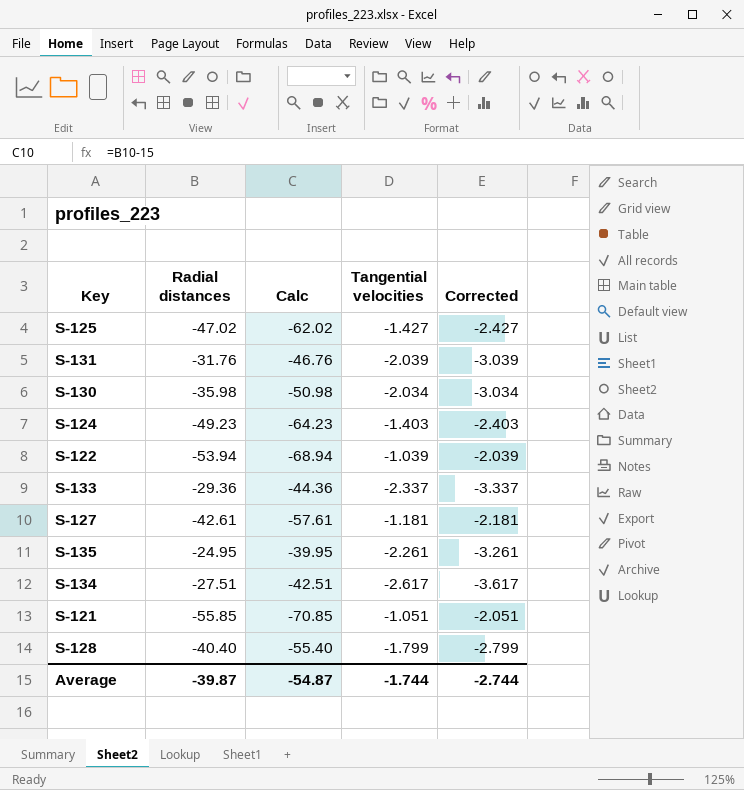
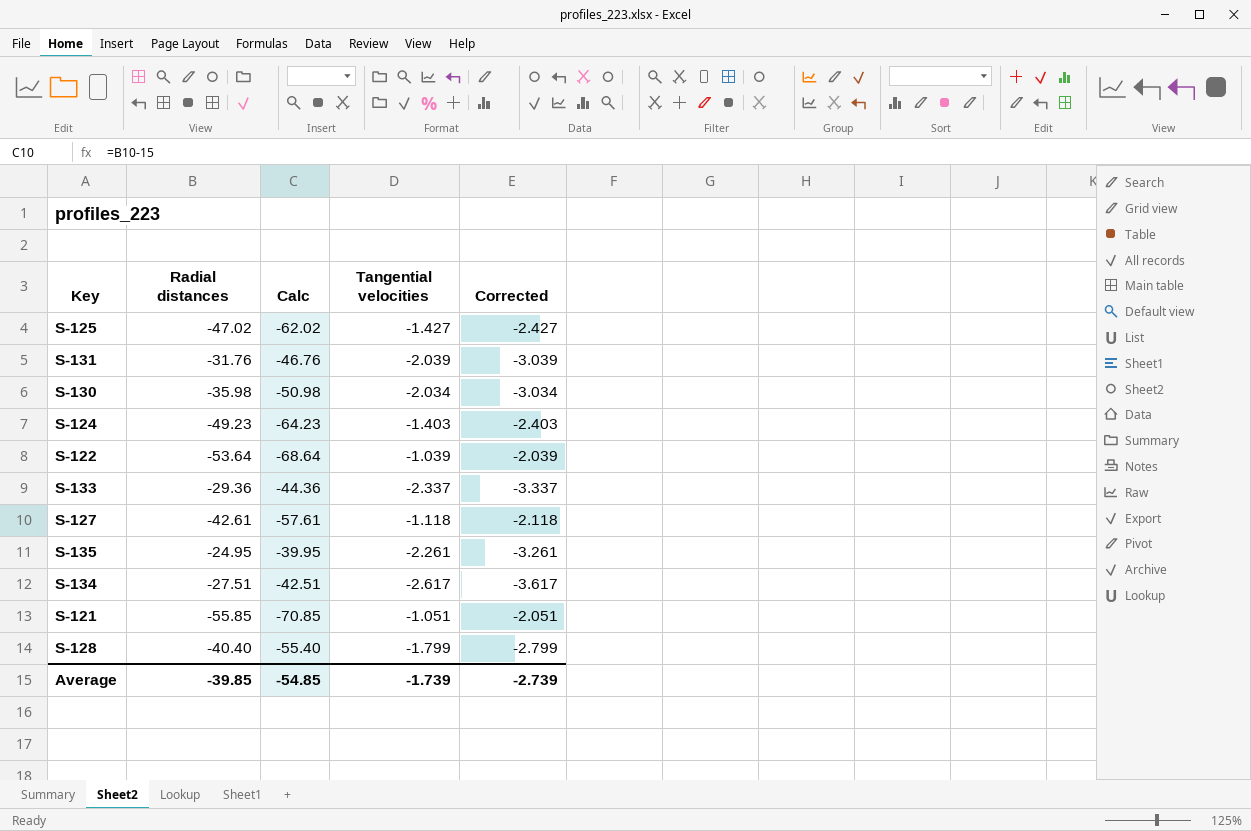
S-122 | Radial distances: -53.94 -> -53.64
S-122 | Calc: -68.94 -> -68.64
S-127 | Tangential velocities: -1.181 -> -1.118
S-127 | Corrected: -2.181 -> -2.118
Average | Radial distances: -39.87 -> -39.85
Average | Calc: -54.87 -> -54.85
Average | Tangential velocities: -1.744 -> -1.739
Average | Corrected: -2.744 -> -2.739

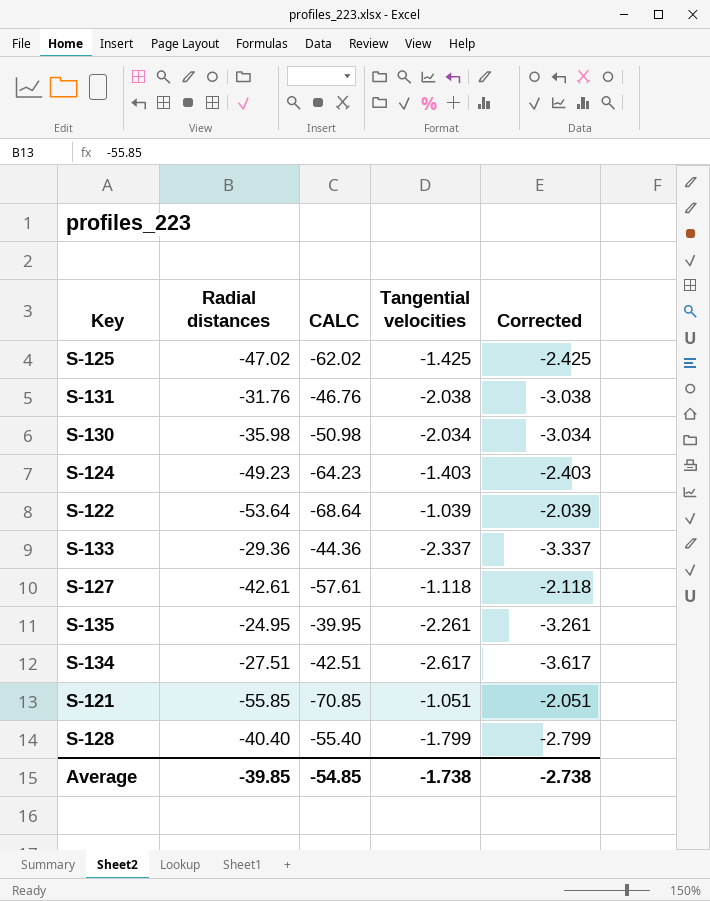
column name: Calc -> CALC
S-125 | Tangential velocities: -1.427 -> -1.425
S-125 | Corrected: -2.427 -> -2.425
S-131 | Tangential velocities: -2.039 -> -2.038
S-131 | Corrected: -3.039 -> -3.038
Average | Tangential velocities: -1.739 -> -1.738
Average | Corrected: -2.739 -> -2.738

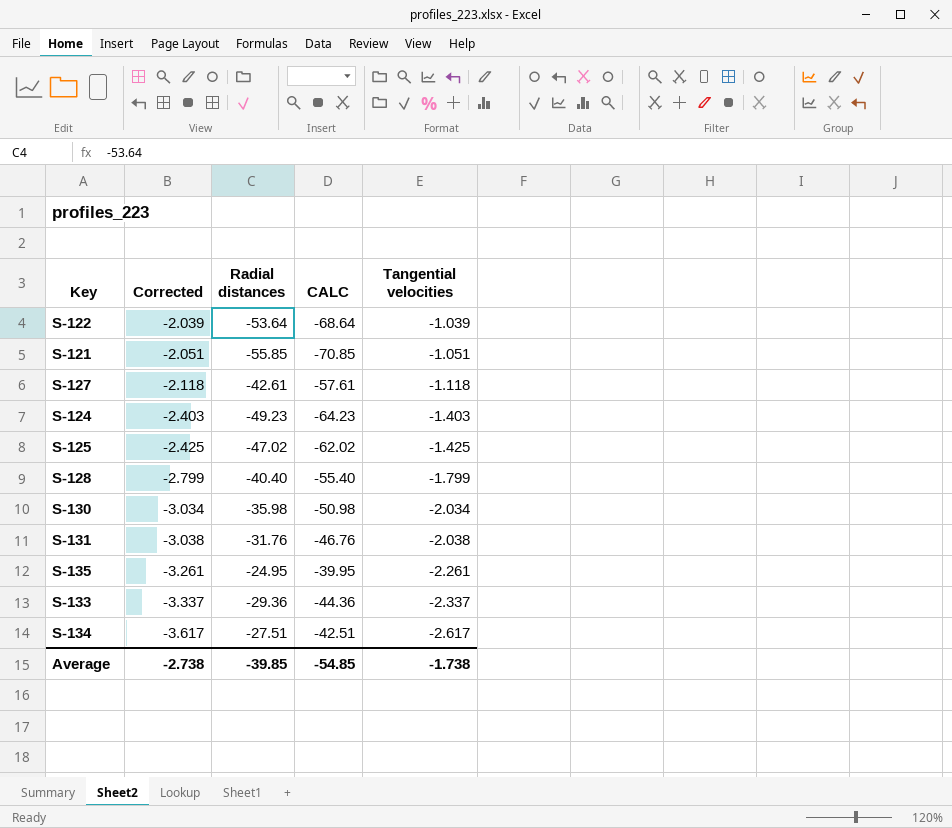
row order: none -> Corrected descending
column Corrected | position: 5 -> 2

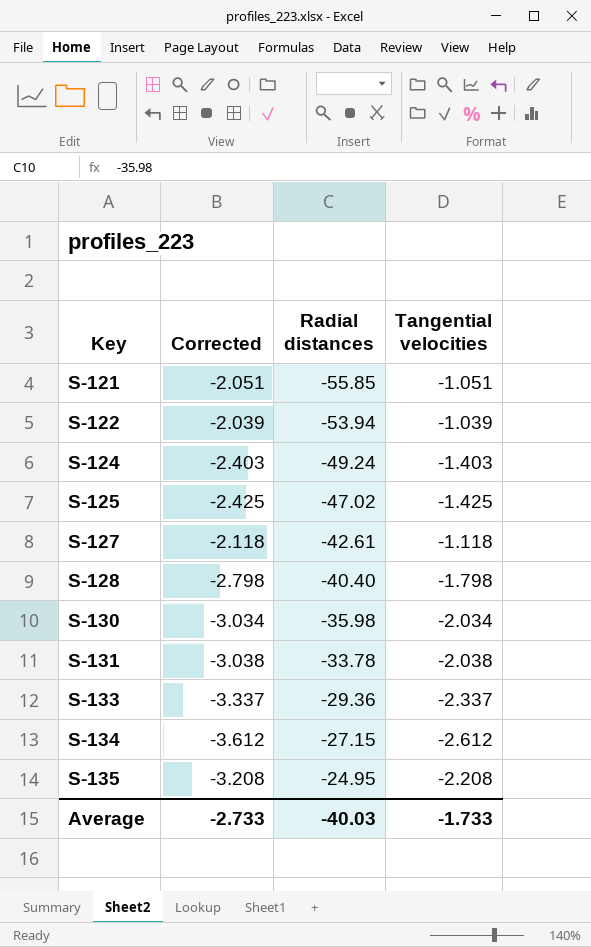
row order: Corrected descending -> Key ascending
column CALC | formula: [Radial distances] - 15 -> none
S-122 | Radial distances: -53.64 -> -53.94
S-124 | Radial distances: -49.23 -> -49.24
S-128 | Corrected: -2.799 -> -2.798
S-128 | Tangential velocities: -1.799 -> -1.798
S-131 | Radial distances: -31.76 -> -33.78
S-134 | Corrected: -3.617 -> -3.612
S-134 | Radial distances: -27.51 -> -27.15
S-134 | Tangential velocities: -2.617 -> -2.612
S-135 | Corrected: -3.261 -> -3.208
S-135 | Tangential velocities: -2.261 -> -2.208
Average | Corrected: -2.738 -> -2.733
Average | Radial distances: -39.85 -> -40.03
Average | Tangential velocities: -1.738 -> -1.733

